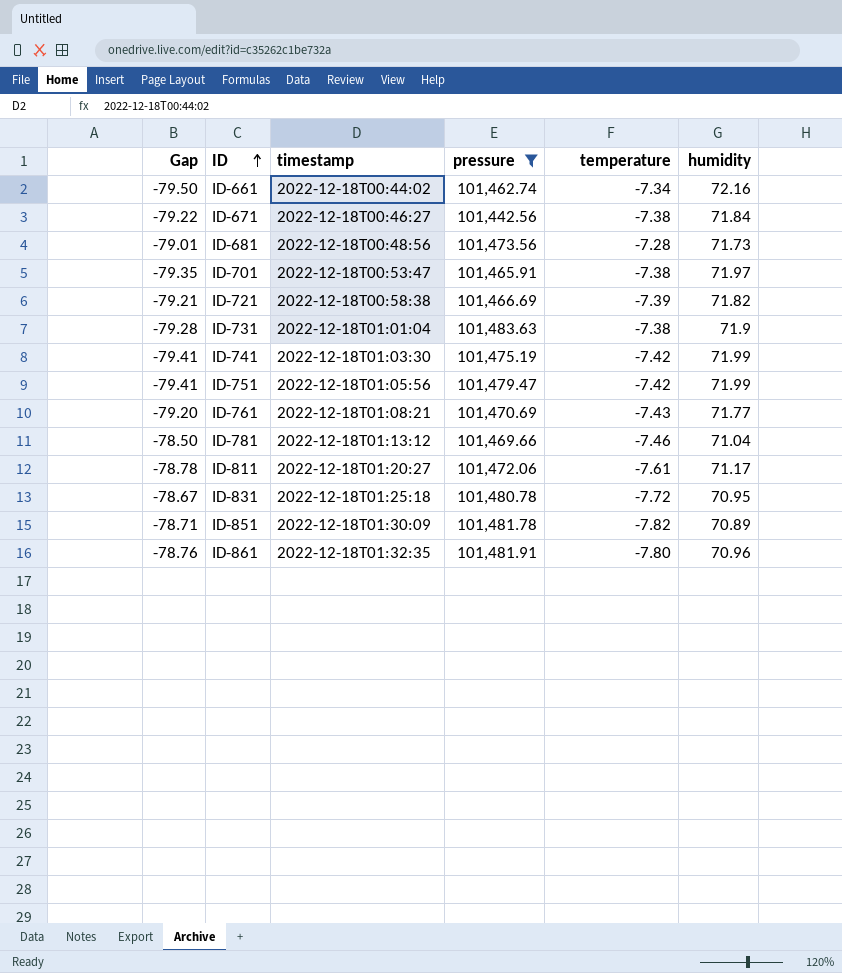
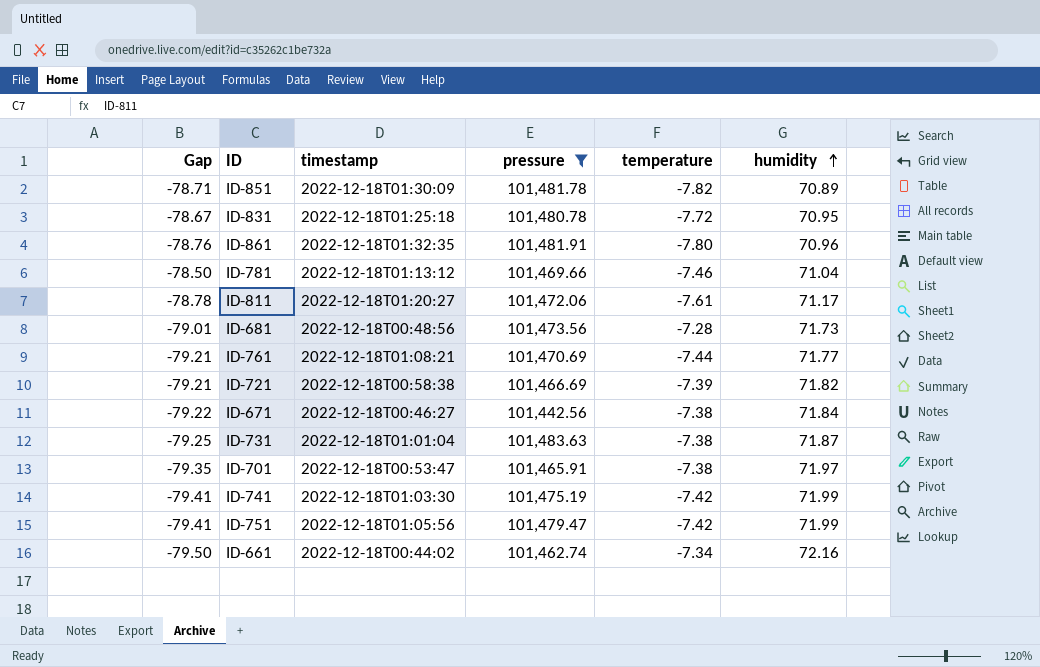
row order: ID ascending -> humidity ascending
ID-761 | Gap: -79.20 -> -79.21
ID-761 | temperature: -7.43 -> -7.44
ID-731 | Gap: -79.28 -> -79.25
ID-731 | humidity: 71.9 -> 71.87

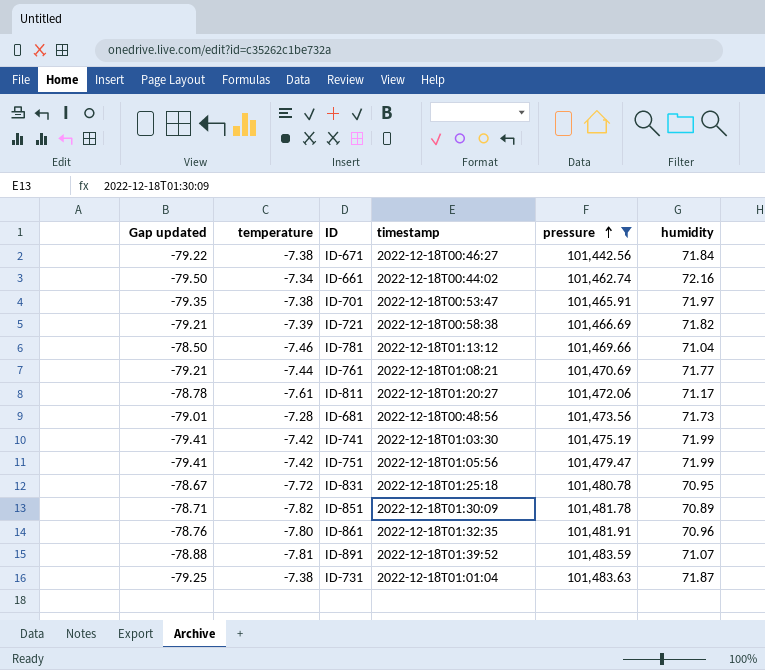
row order: humidity ascending -> pressure ascending
column name: Gap -> Gap updated
column temperature | position: 5 -> 2
row ID-891: none -> -78.88 | -7.81 | 2022-12-18T01:39:52 | 101,483.59 | 71.07

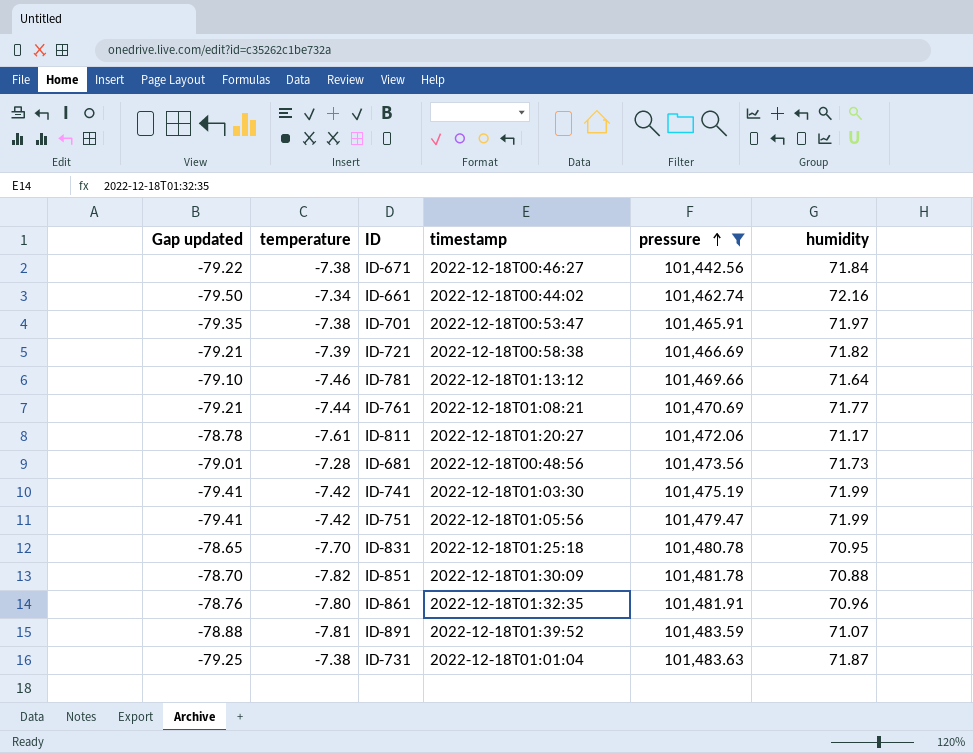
ID-781 | Gap updated: -78.50 -> -79.10
ID-781 | humidity: 71.04 -> 71.64
ID-831 | Gap updated: -78.67 -> -78.65
ID-831 | temperature: -7.72 -> -7.70
ID-851 | Gap updated: -78.71 -> -78.70
ID-851 | humidity: 70.89 -> 70.88

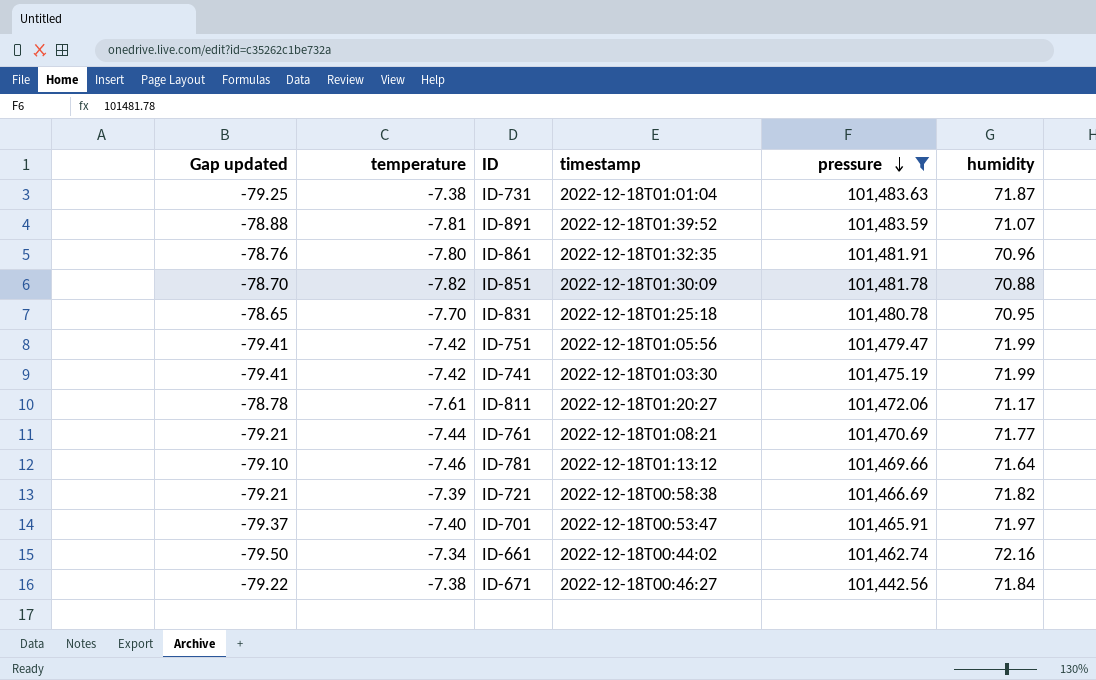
row order: pressure ascending -> pressure descending
row ID-681: -79.01 | -7.28 | 2022-12-18T00:48:56 | 101,473.56 | 71.73 -> none
ID-701 | Gap updated: -79.35 -> -79.37
ID-701 | temperature: -7.38 -> -7.40

